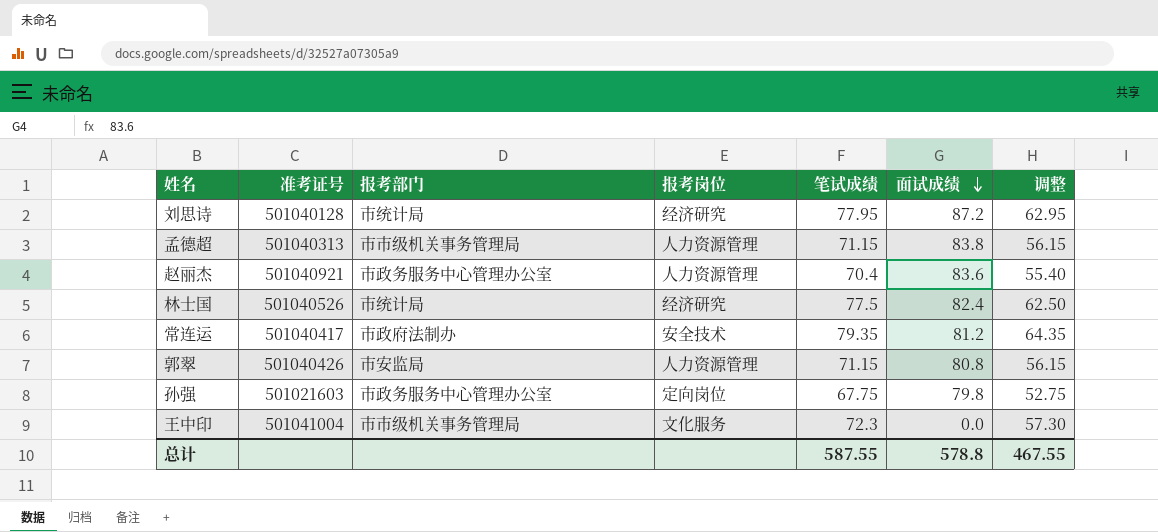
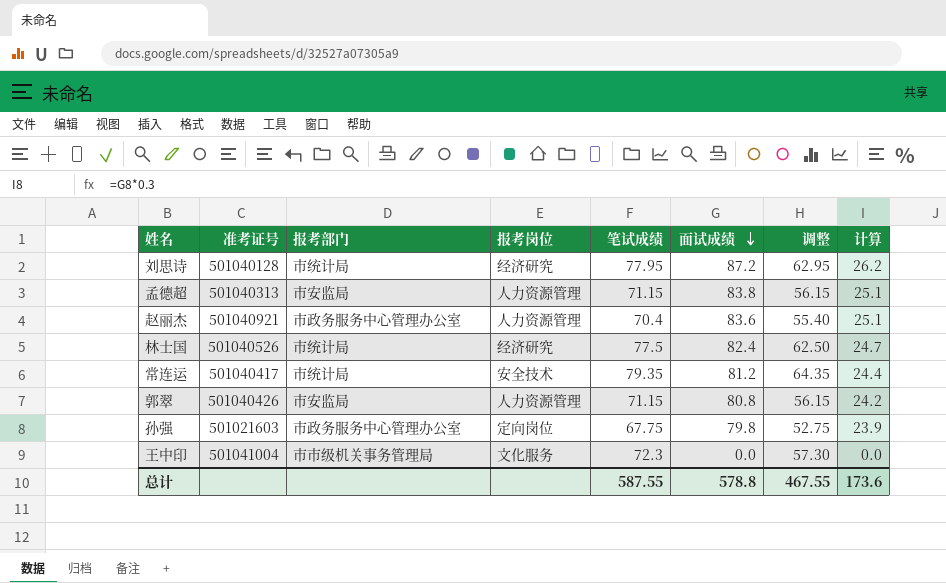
column 计算 | formula: none -> [面试成绩] * 0.3
孟德超 | 报考部门: 市市级机关事务管理局 -> 市安监局
常连运 | 报考部门: 市政府法制办 -> 市统计局

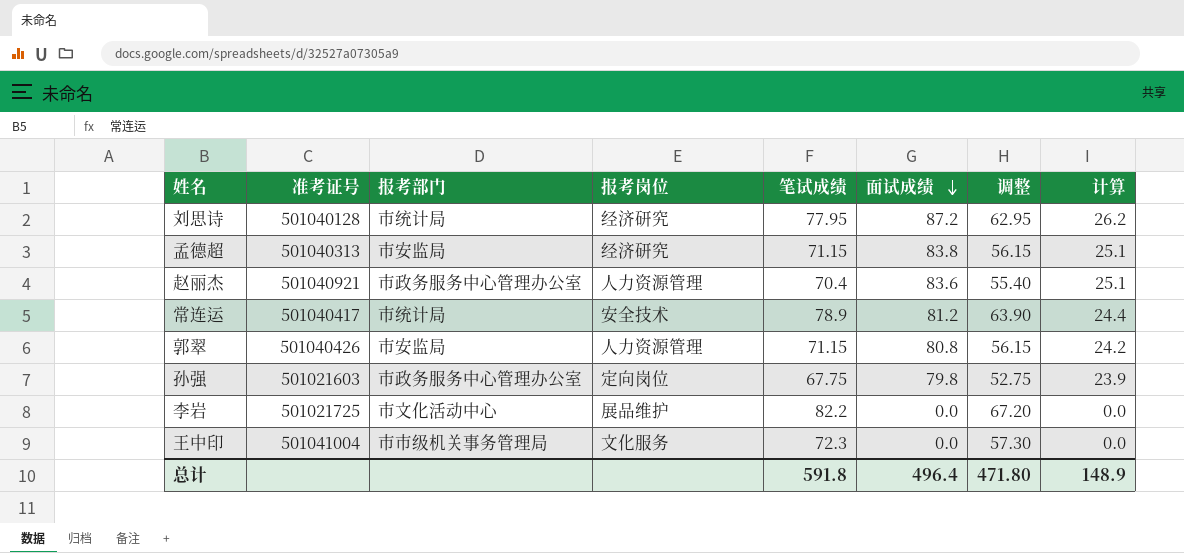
row 林士国: 501040526 | 市统计局 | 经济研究 | 77.5 | 82.4 | 62.50 | 24.7 -> none
孟德超 | 报考岗位: 人力资源管理 -> 经济研究
常连运 | 笔试成绩: 79.35 -> 78.9
常连运 | 调整: 64.35 -> 63.90
row 李岩: none -> 501021725 | 市文化活动中心 | 展品维护 | 82.2 | 0.0 | 67.20 | 0.0
总计 | 笔试成绩: 587.55 -> 591.8
总计 | 面试成绩: 578.8 -> 496.4
总计 | 调整: 467.55 -> 471.80
总计 | 计算: 173.6 -> 148.9

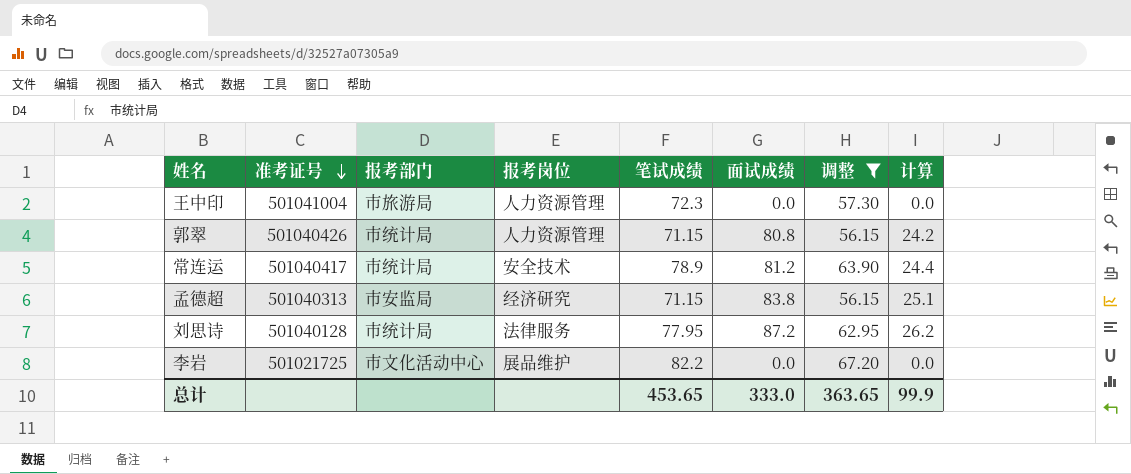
filter: none -> 调整 >= 56.15
row order: 面试成绩 descending -> 准考证号 descending
王中印 | 报考部门: 市市级机关事务管理局 -> 市旅游局
王中印 | 报考岗位: 文化服务 -> 人力资源管理
郭翠 | 报考部门: 市安监局 -> 市统计局
刘思诗 | 报考岗位: 经济研究 -> 法律服务
总计 | 笔试成绩: 591.8 -> 453.65
总计 | 面试成绩: 496.4 -> 333.0
总计 | 调整: 471.80 -> 363.65
总计 | 计算: 148.9 -> 99.9

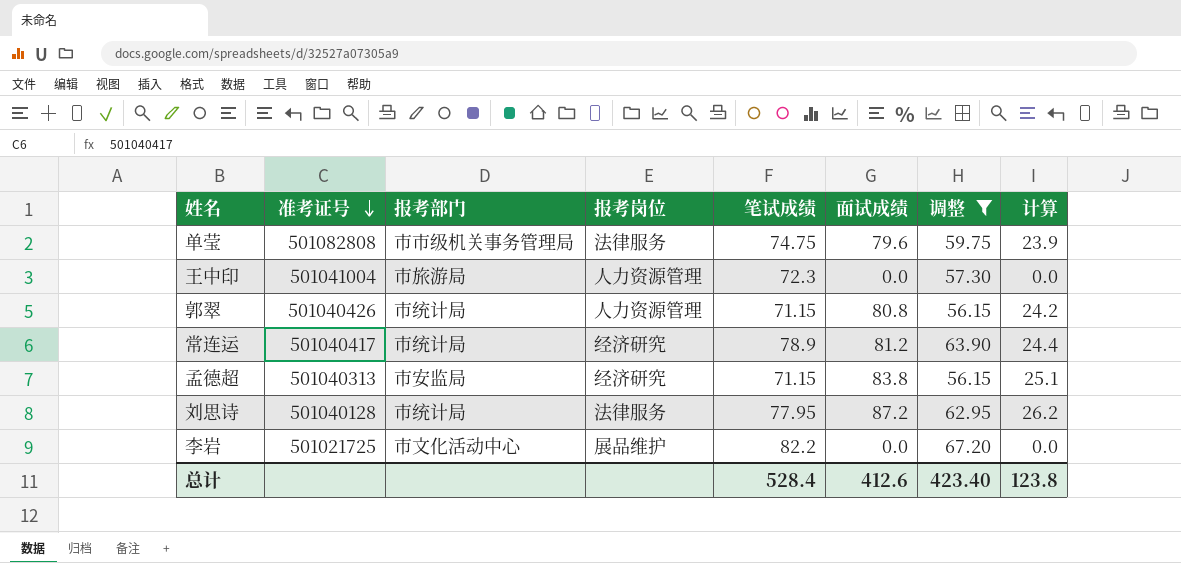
row 单莹: none -> 501082808 | 市市级机关事务管理局 | 法律服务 | 74.75 | 79.6 | 59.75 | 23.9
常连运 | 报考岗位: 安全技术 -> 经济研究
总计 | 笔试成绩: 453.65 -> 528.4
总计 | 面试成绩: 333.0 -> 412.6
总计 | 调整: 363.65 -> 423.40
总计 | 计算: 99.9 -> 123.8

